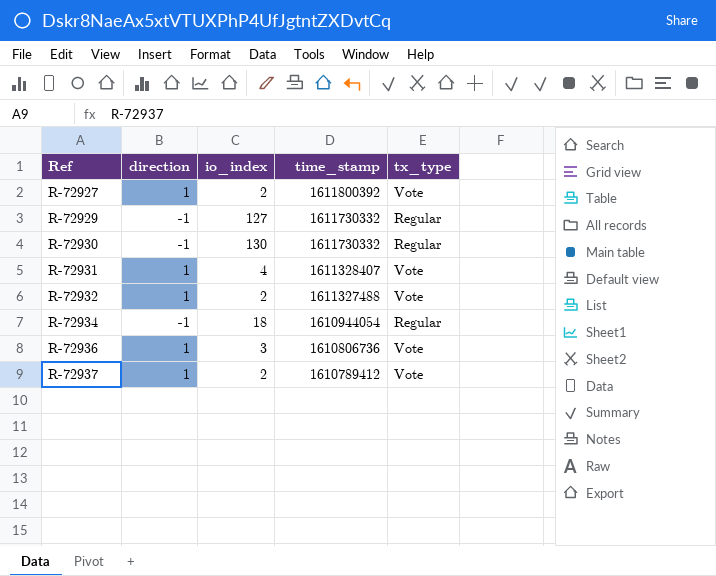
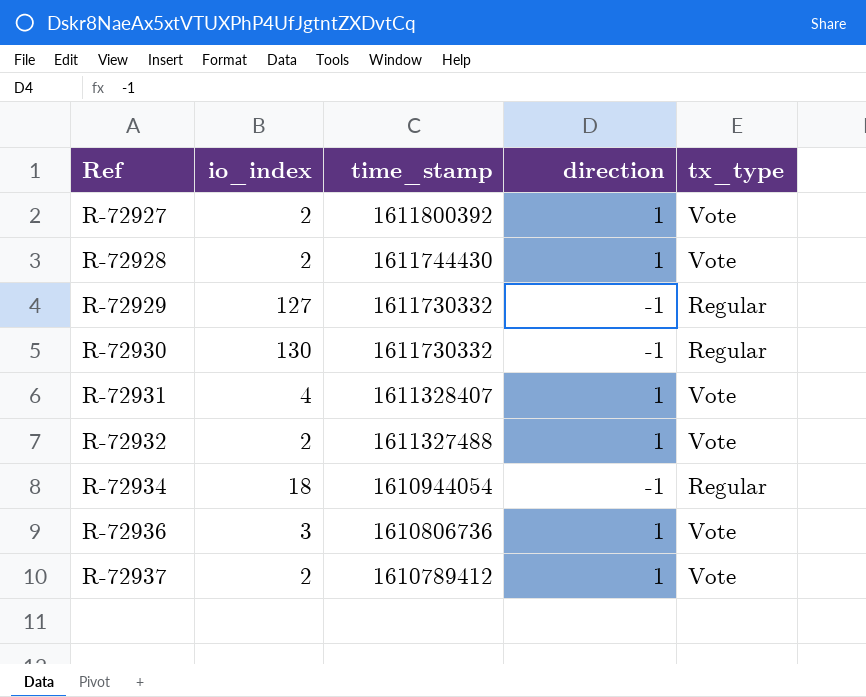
column direction | position: 2 -> 4
row R-72928: none -> 2 | 1611744430 | 1 | Vote

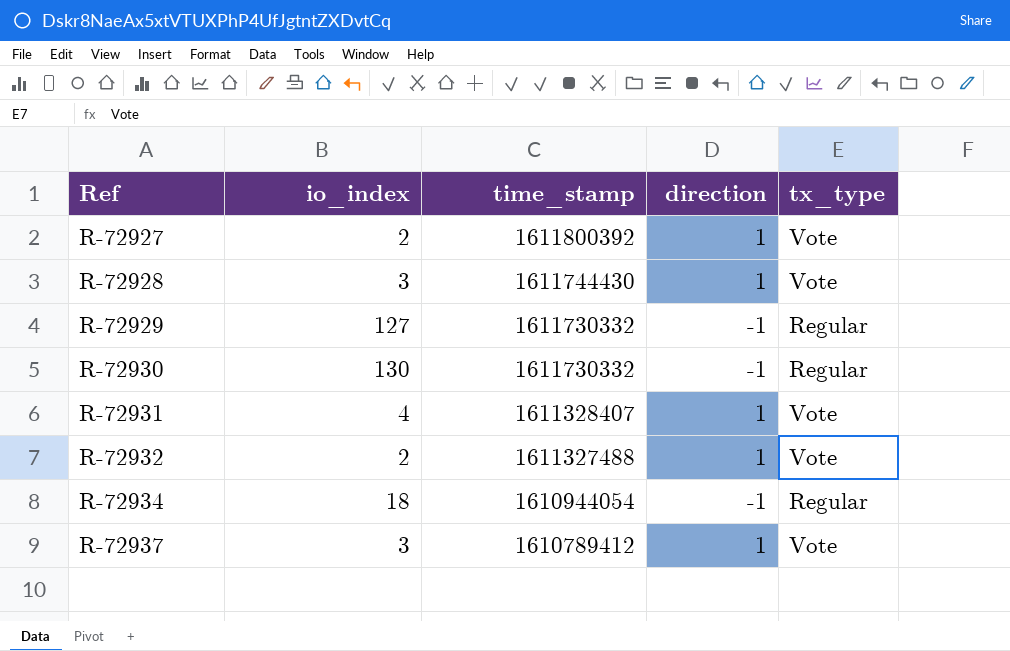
row R-72936: 3 | 1610806736 | 1 | Vote -> none
R-72928 | io_index: 2 -> 3
R-72937 | io_index: 2 -> 3

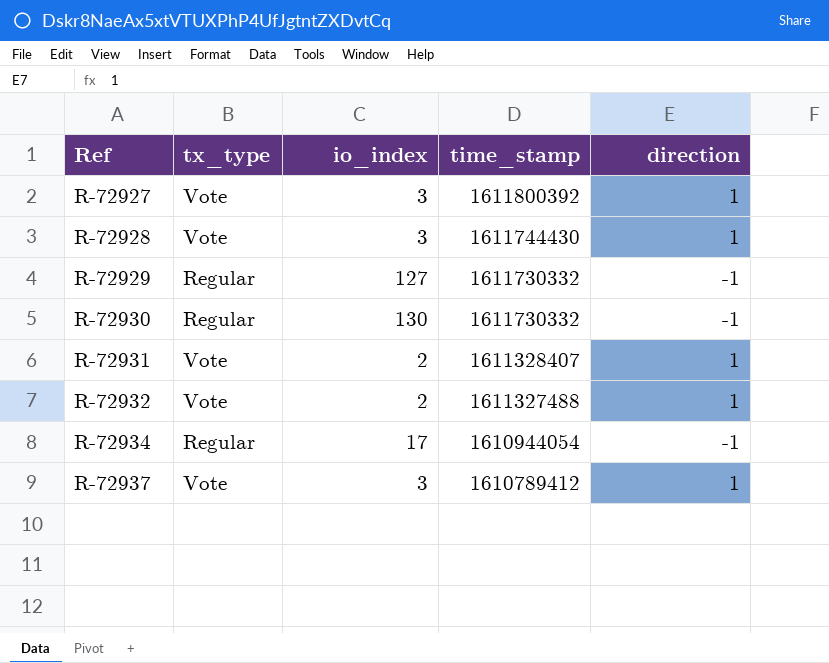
column tx_type | position: 5 -> 2
R-72927 | io_index: 2 -> 3
R-72931 | io_index: 4 -> 2
R-72934 | io_index: 18 -> 17

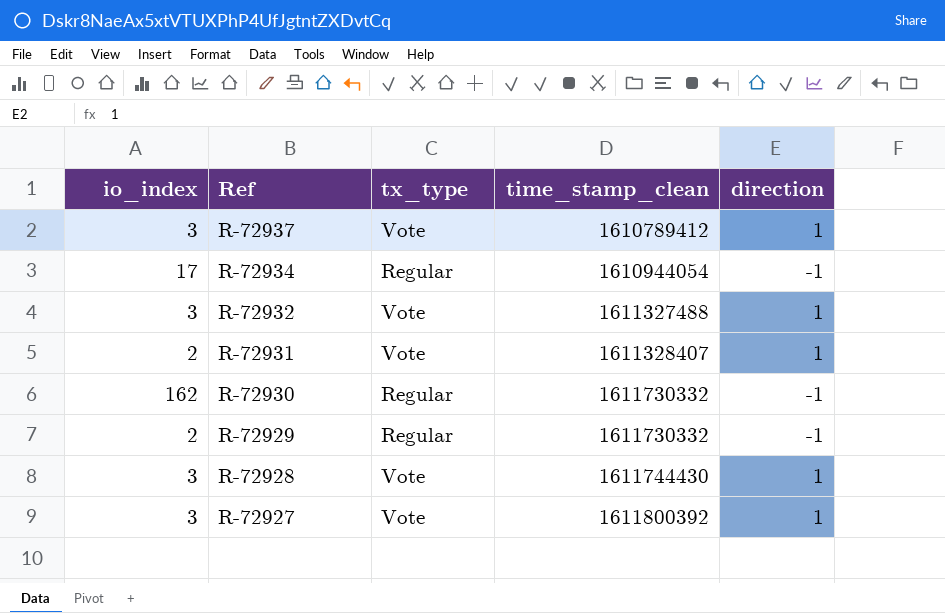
row order: Ref ascending -> Ref descending
column io_index | position: 3 -> 1
column name: time_stamp -> time_stamp_clean
R-72932 | io_index: 2 -> 3
R-72930 | io_index: 130 -> 162
R-72929 | io_index: 127 -> 2

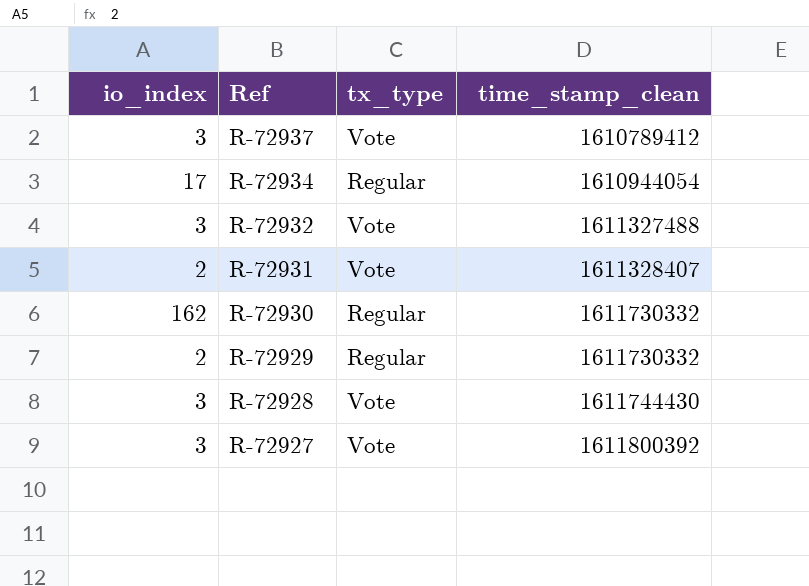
column direction | position: 5 -> none

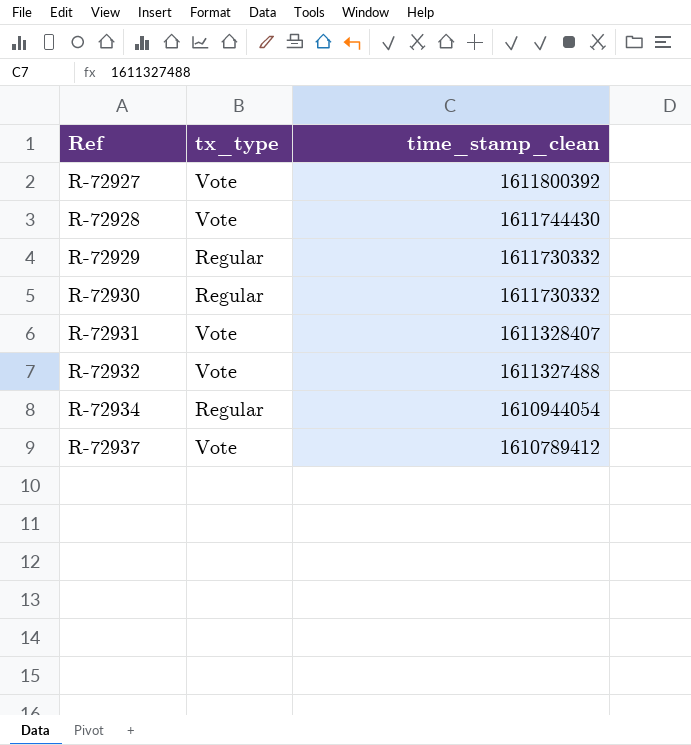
row order: Ref descending -> Ref ascending
column io_index | position: 1 -> none

